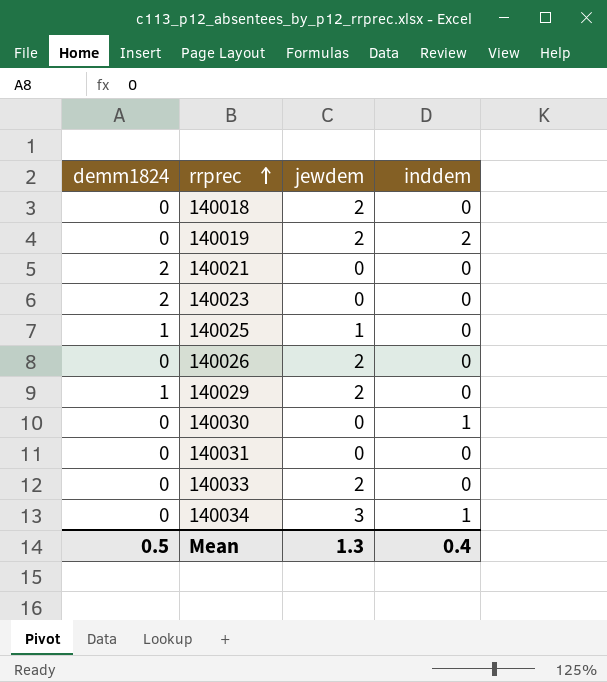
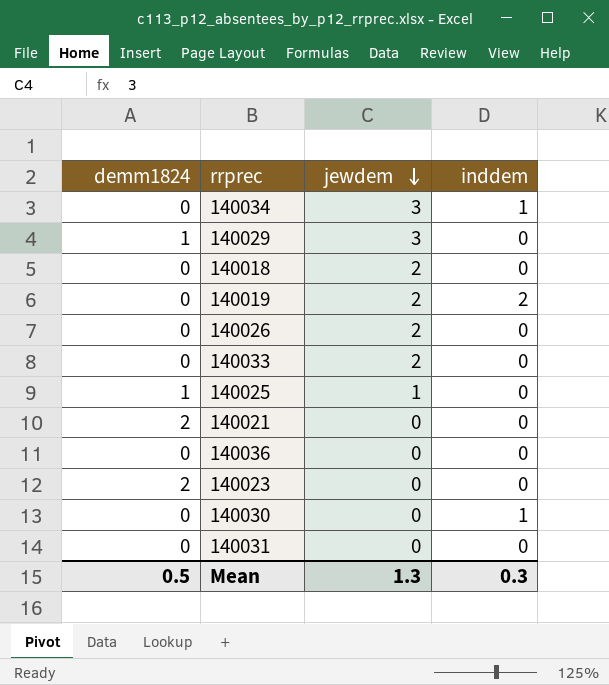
row order: rrprec ascending -> jewdem descending
140029 | jewdem: 2 -> 3
row 140036: none -> 0 | 0 | 0
Mean | inddem: 0.4 -> 0.3

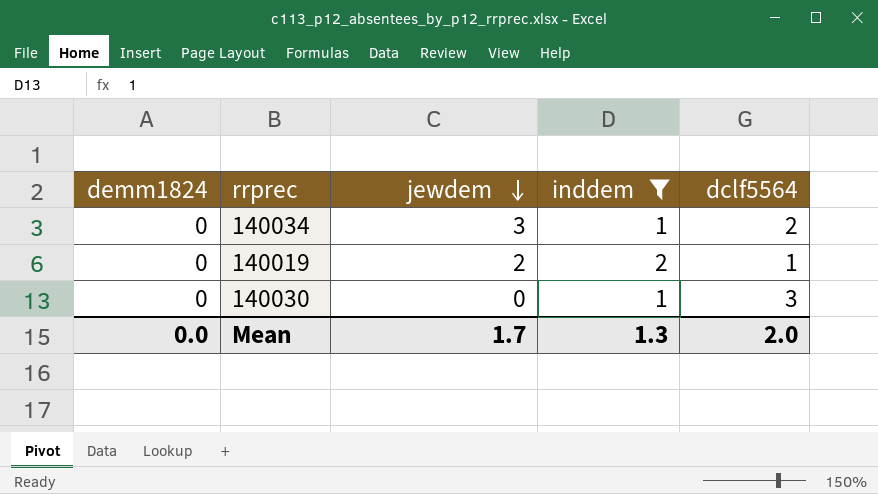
filter: none -> inddem != 0
column dclf5564 | position: none -> 5
Mean | demm1824: 0.5 -> 0.0
Mean | jewdem: 1.3 -> 1.7
Mean | inddem: 0.3 -> 1.3

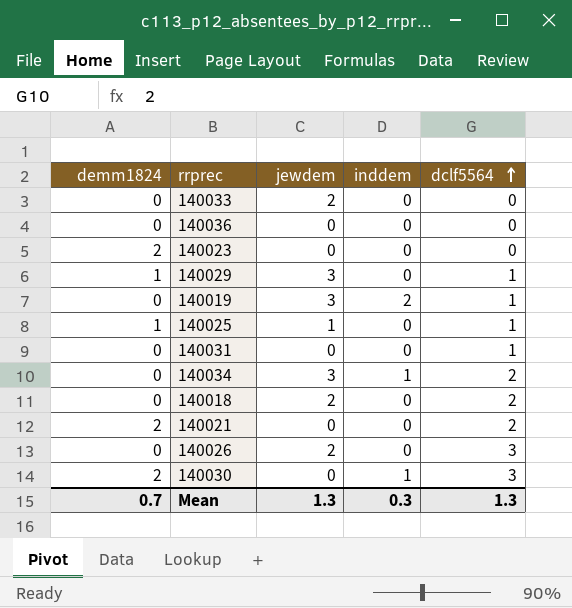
filter: inddem != 0 -> none
row order: jewdem descending -> dclf5564 ascending
140019 | jewdem: 2 -> 3
140030 | demm1824: 0 -> 2
Mean | demm1824: 0.0 -> 0.7
Mean | jewdem: 1.7 -> 1.3
Mean | inddem: 1.3 -> 0.3
Mean | dclf5564: 2.0 -> 1.3

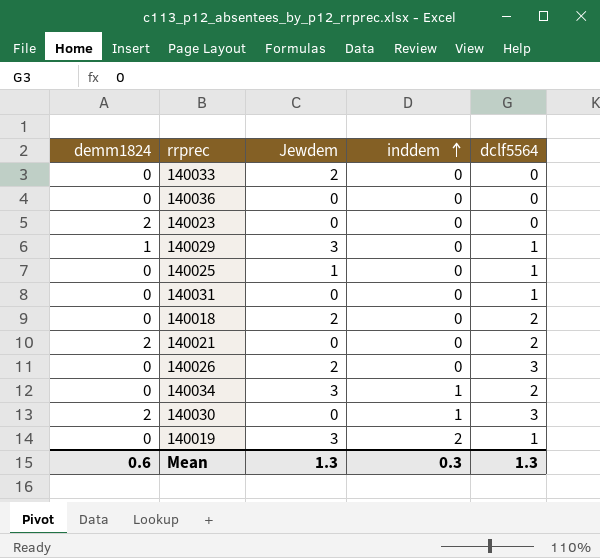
row order: dclf5564 ascending -> inddem ascending
column name: jewdem -> Jewdem
140025 | demm1824: 1 -> 0
Mean | demm1824: 0.7 -> 0.6

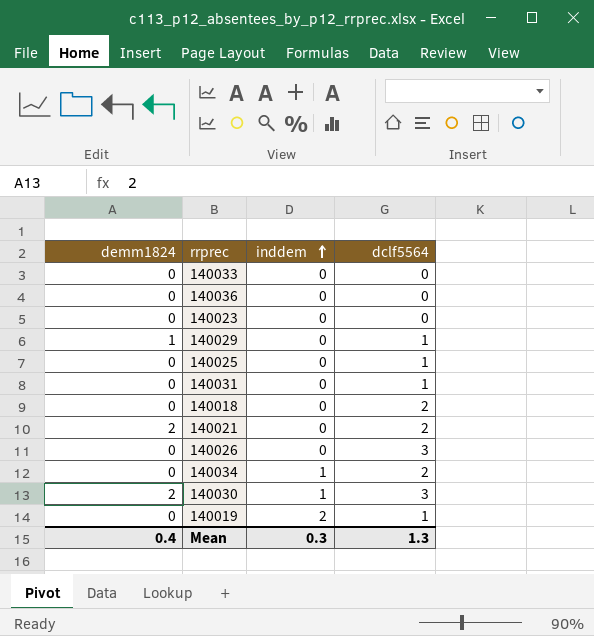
column Jewdem | position: 3 -> none
140023 | demm1824: 2 -> 0
Mean | demm1824: 0.6 -> 0.4

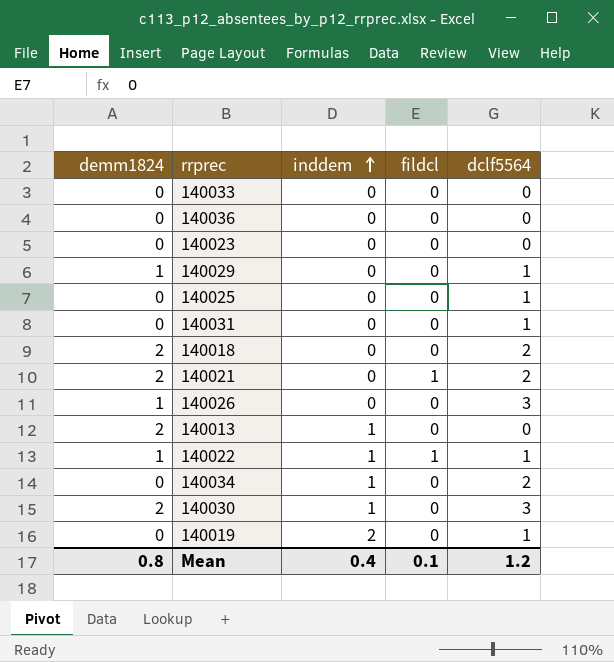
column fildcl | position: none -> 4
140018 | demm1824: 0 -> 2
140026 | demm1824: 0 -> 1
row 140013: none -> 2 | 1 | 0 | 0
row 140022: none -> 1 | 1 | 1 | 1
Mean | demm1824: 0.4 -> 0.8
Mean | inddem: 0.3 -> 0.4
Mean | dclf5564: 1.3 -> 1.2

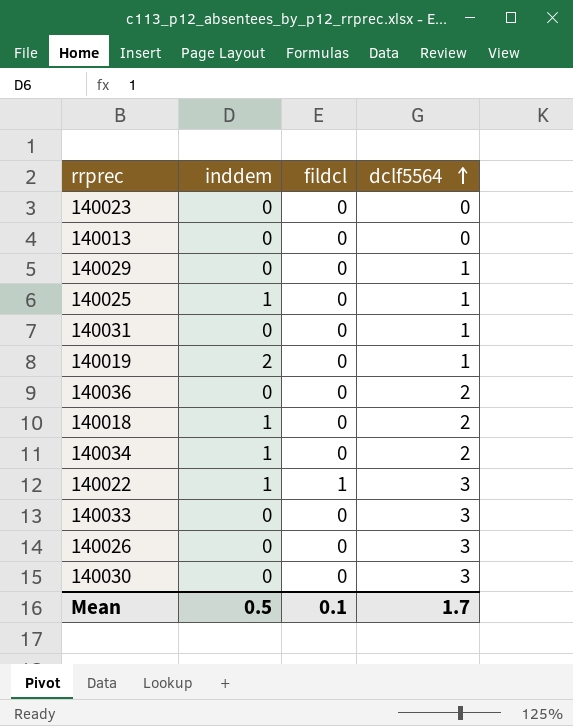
row order: inddem ascending -> dclf5564 ascending
column demm1824 | position: 1 -> none
row 140021: 2 | 0 | 1 | 2 -> none
140013 | inddem: 1 -> 0
140025 | inddem: 0 -> 1
140036 | dclf5564: 0 -> 2
140018 | inddem: 0 -> 1
140022 | dclf5564: 1 -> 3
140033 | dclf5564: 0 -> 3
140030 | inddem: 1 -> 0
Mean | inddem: 0.4 -> 0.5
Mean | dclf5564: 1.2 -> 1.7

